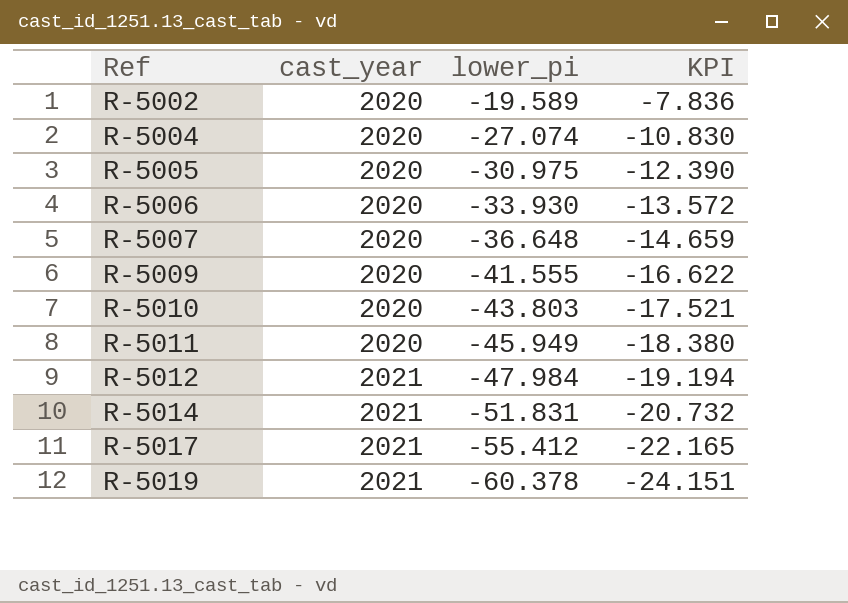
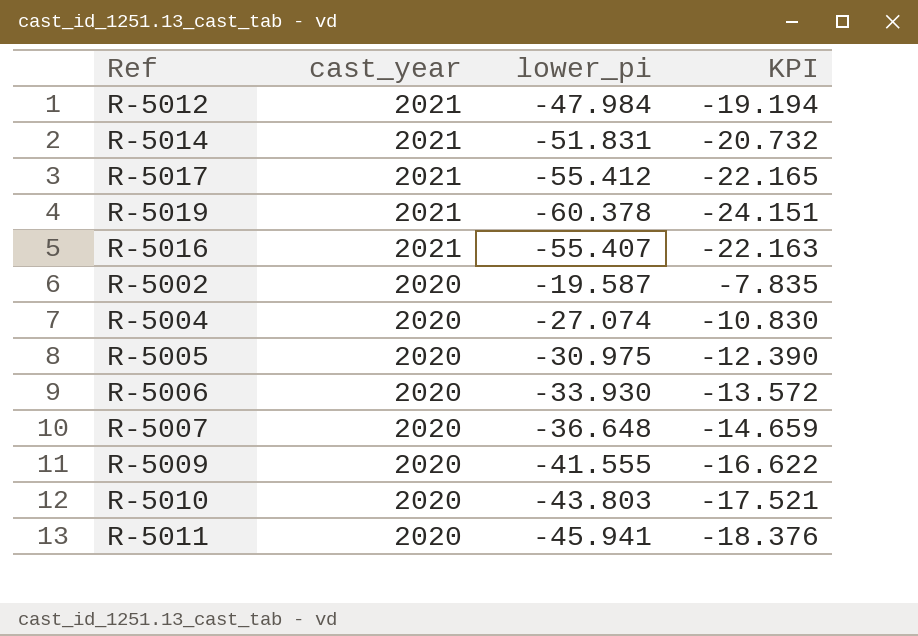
row order: Ref ascending -> cast_year descending
row R-5016: none -> 2021 | -55.407 | -22.163
R-5002 | lower_pi: -19.589 -> -19.587
R-5002 | KPI: -7.836 -> -7.835
R-5011 | lower_pi: -45.949 -> -45.941
R-5011 | KPI: -18.380 -> -18.376

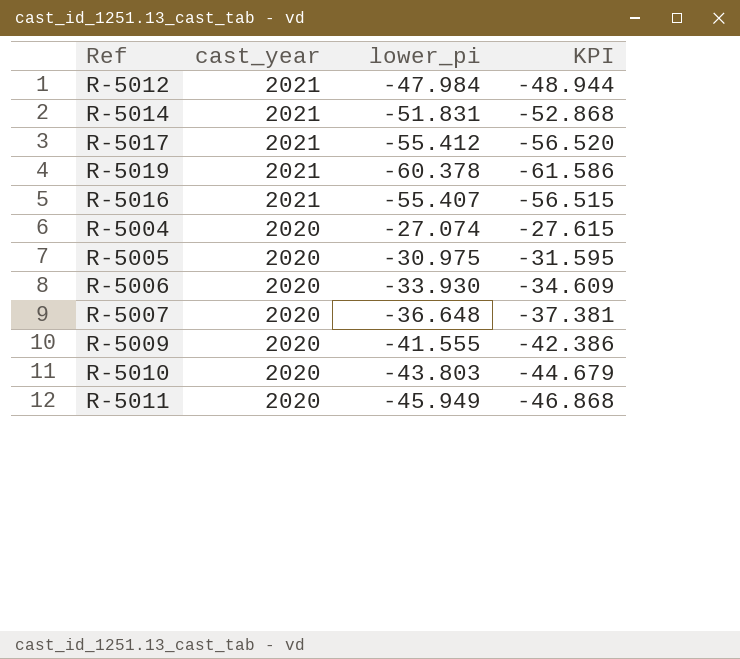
column KPI | formula: [lower_pi] * 0.4 -> [lower_pi] * 1.02
row R-5002: 2020 | -19.587 | -7.835 -> none
R-5011 | lower_pi: -45.941 -> -45.949

